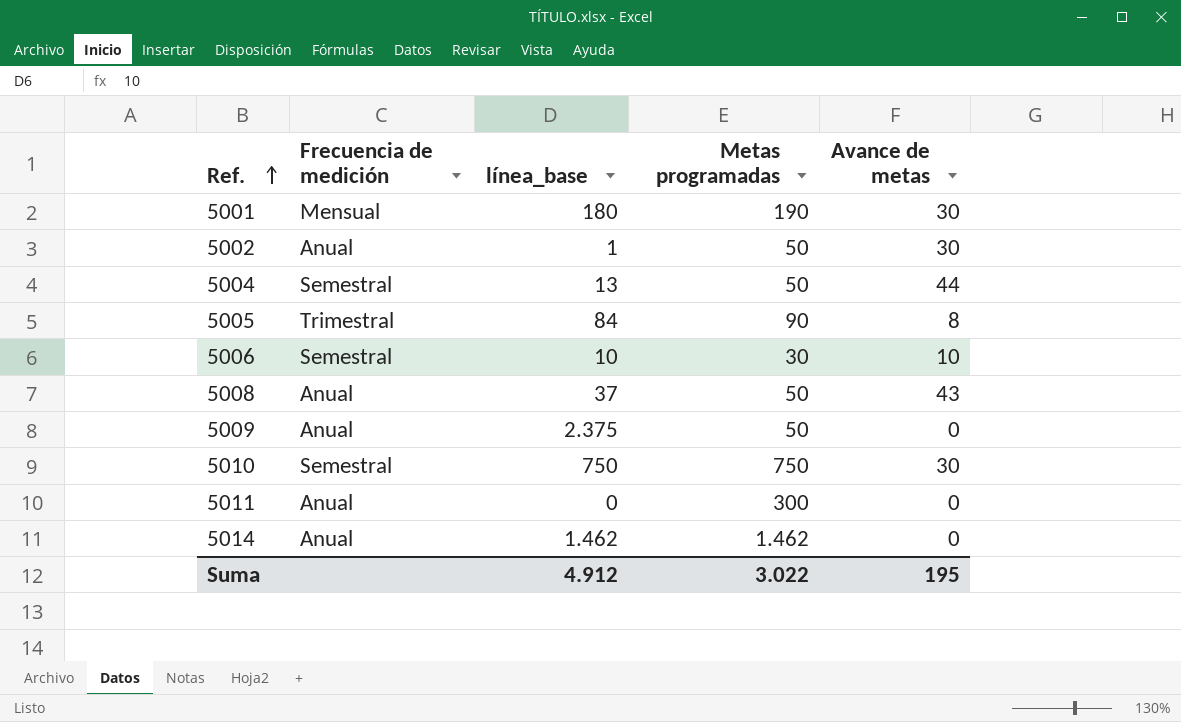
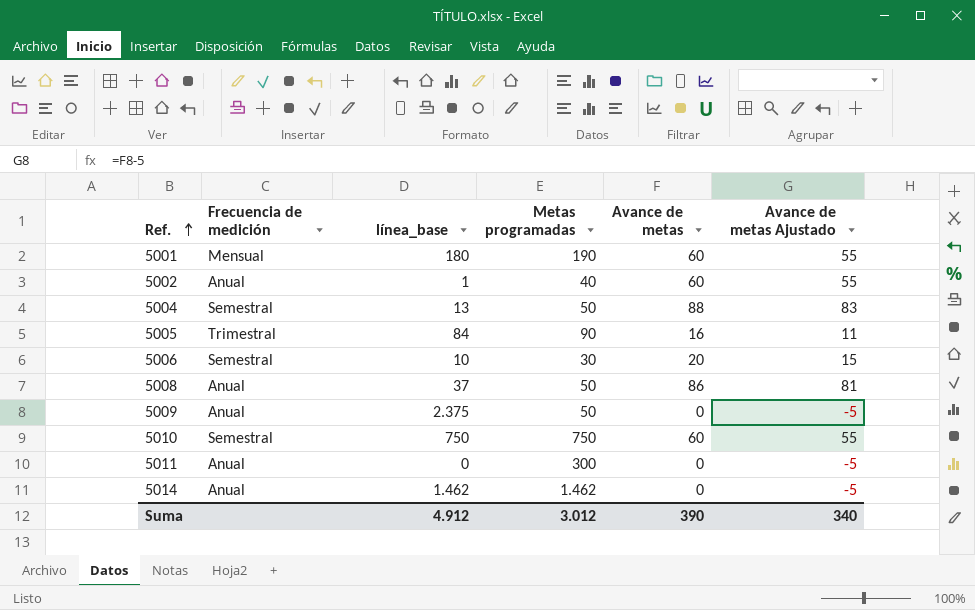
column Avance de metas Ajustado | formula: none -> [Avance de metas] - 5
5001 | Avance de metas: 30 -> 60
5002 | Metas programadas: 50 -> 40
5002 | Avance de metas: 30 -> 60
5004 | Avance de metas: 44 -> 88
5005 | Avance de metas: 8 -> 16
5006 | Avance de metas: 10 -> 20
5008 | Avance de metas: 43 -> 86
5010 | Avance de metas: 30 -> 60
Suma | Metas programadas: 3.022 -> 3.012
Suma | Avance de metas: 195 -> 390

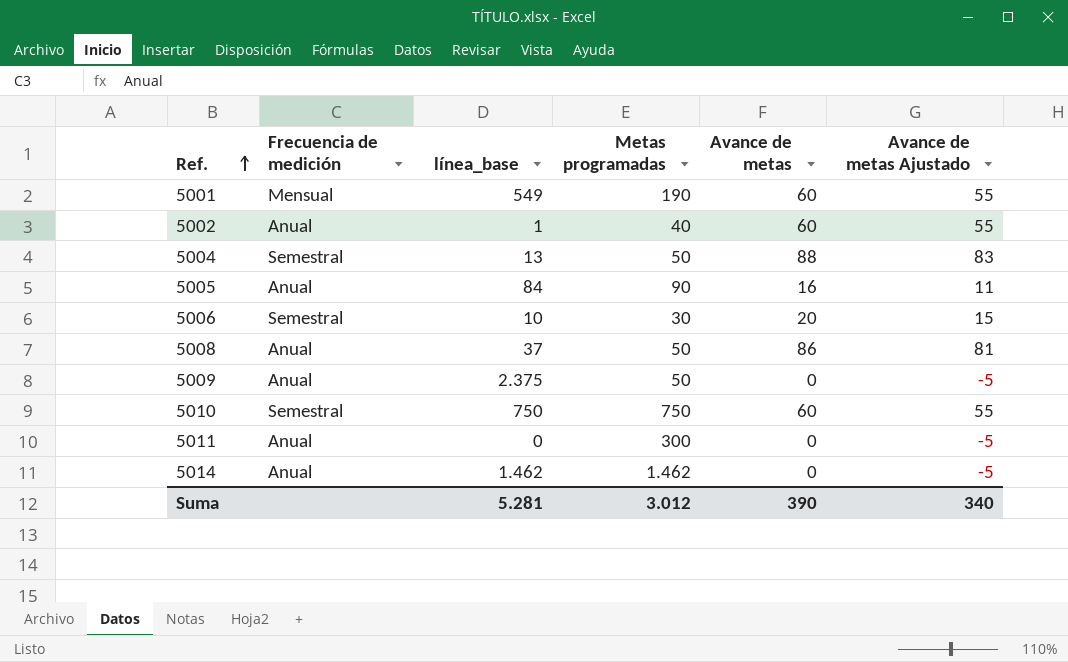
5001 | línea_base: 180 -> 549
5005 | Frecuencia de medición: Trimestral -> Anual
Suma | línea_base: 4.912 -> 5.281

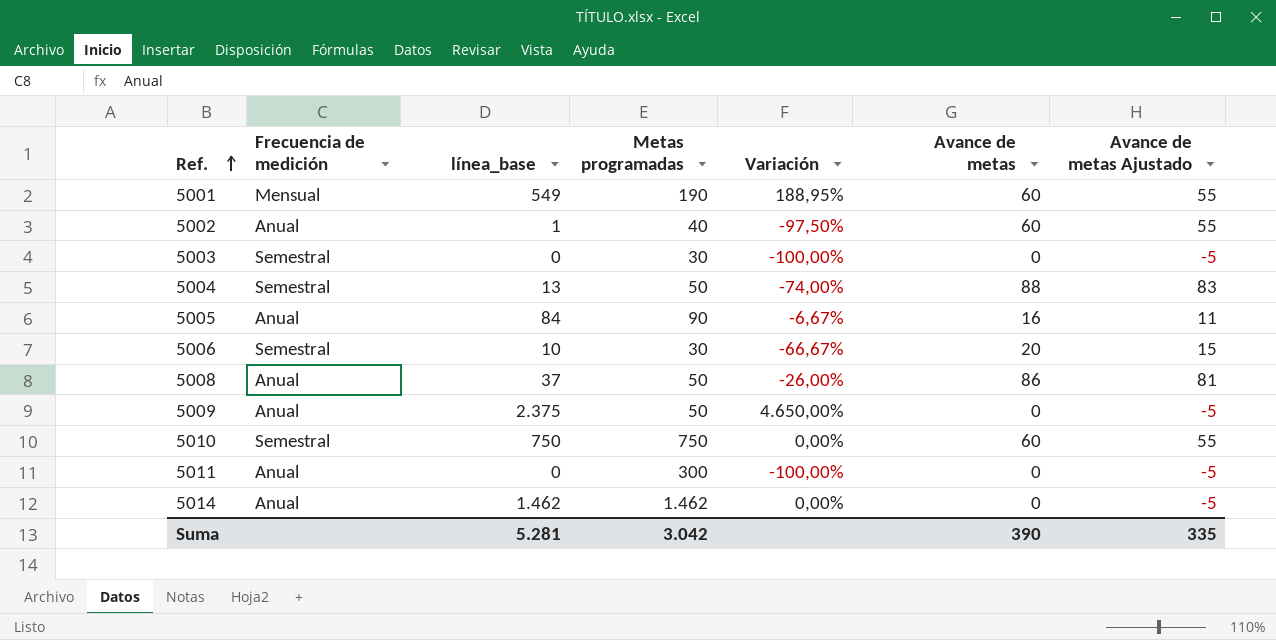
column Variación | formula: none -> ([línea_base] - [Metas programadas]) / [Metas programadas]
row 5003: none -> Semestral | 0 | 30 | -100,00% | 0 | -5
Suma | Metas programadas: 3.012 -> 3.042
Suma | Avance de metas Ajustado: 340 -> 335

